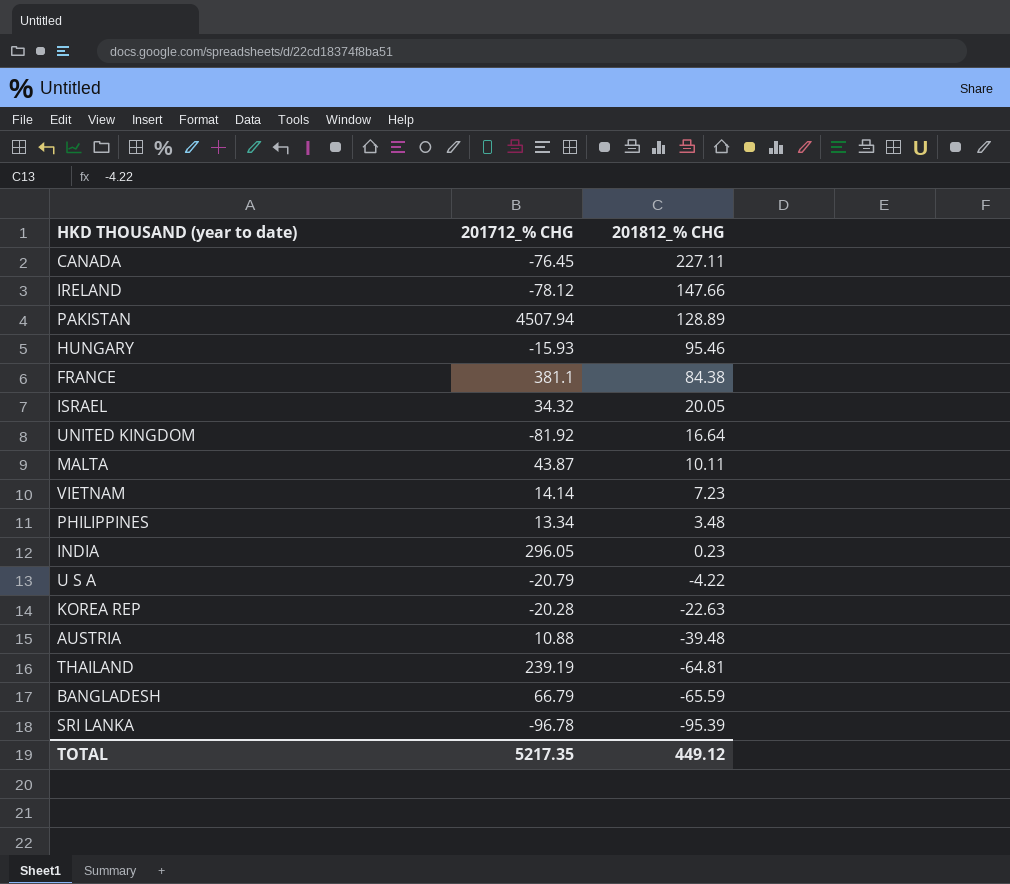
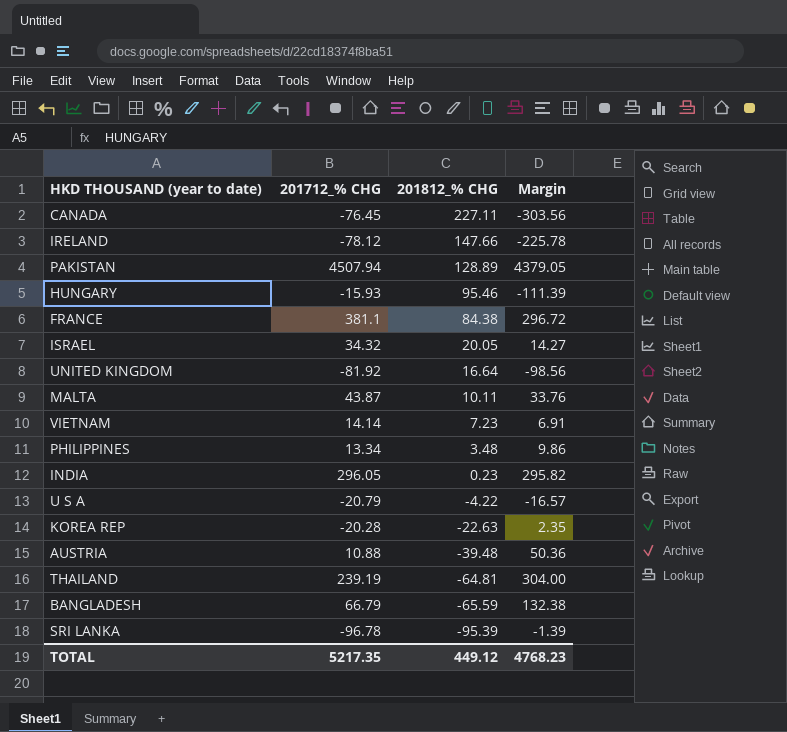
column Margin | formula: none -> [201712_% CHG] - [201812_% CHG]

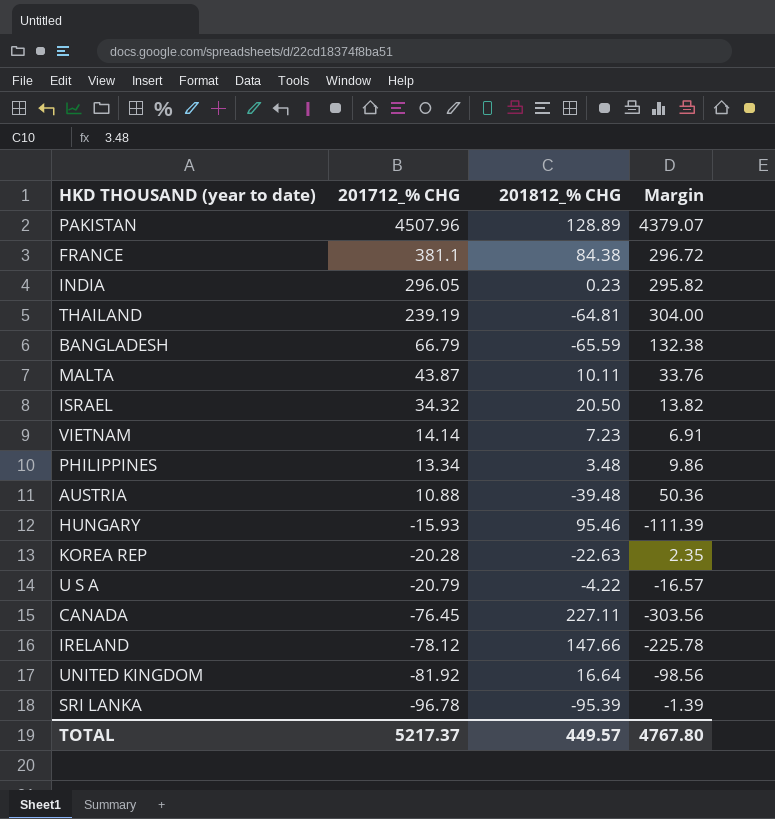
row order: 201812_% CHG descending -> 201712_% CHG descending
PAKISTAN | 201712_% CHG: 4507.94 -> 4507.96
PAKISTAN | Margin: 4379.05 -> 4379.07
ISRAEL | 201812_% CHG: 20.05 -> 20.50
ISRAEL | Margin: 14.27 -> 13.82
TOTAL | 201712_% CHG: 5217.35 -> 5217.37
TOTAL | 201812_% CHG: 449.12 -> 449.57
TOTAL | Margin: 4768.23 -> 4767.80

